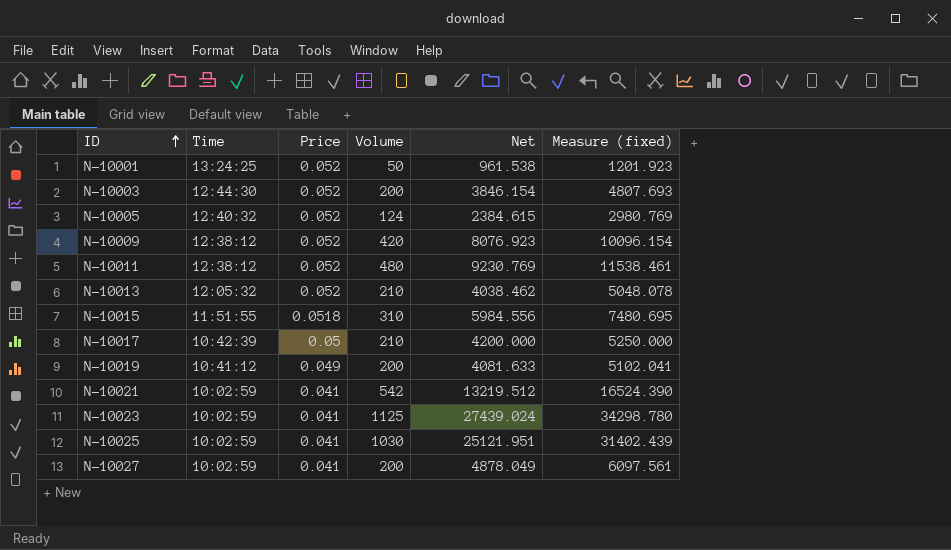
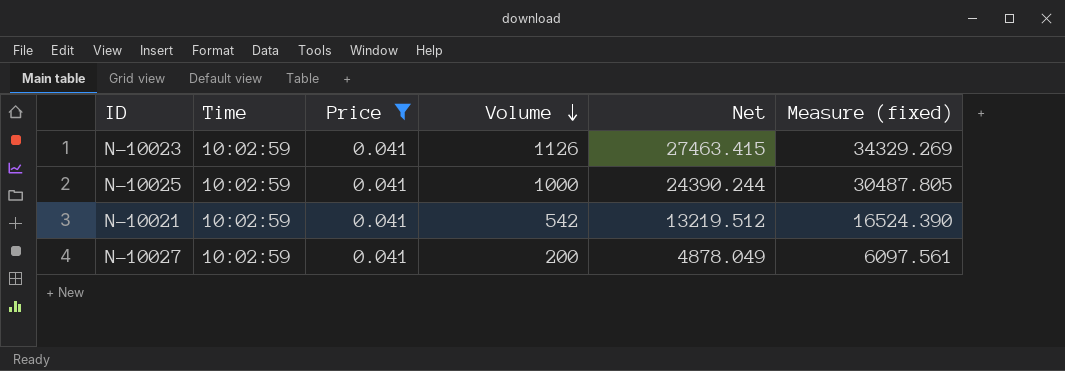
filter: none -> Price = 0.041
row order: ID ascending -> Volume descending
N-10023 | Volume: 1125 -> 1126
N-10023 | Net: 27439.024 -> 27463.415
N-10023 | Measure (fixed): 34298.780 -> 34329.269
N-10025 | Volume: 1030 -> 1000
N-10025 | Net: 25121.951 -> 24390.244
N-10025 | Measure (fixed): 31402.439 -> 30487.805

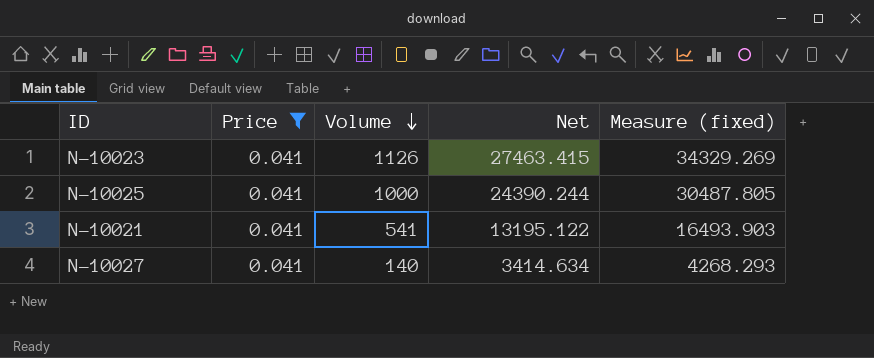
column Time | position: 2 -> none
N-10021 | Volume: 542 -> 541
N-10021 | Net: 13219.512 -> 13195.122
N-10021 | Measure (fixed): 16524.390 -> 16493.903
N-10027 | Volume: 200 -> 140
N-10027 | Net: 4878.049 -> 3414.634
N-10027 | Measure (fixed): 6097.561 -> 4268.293

